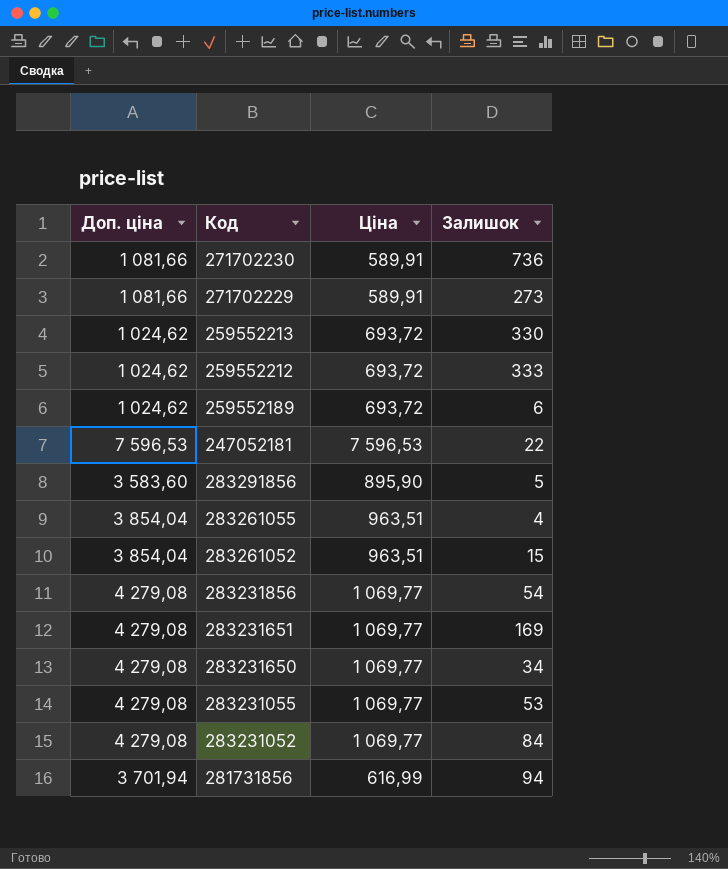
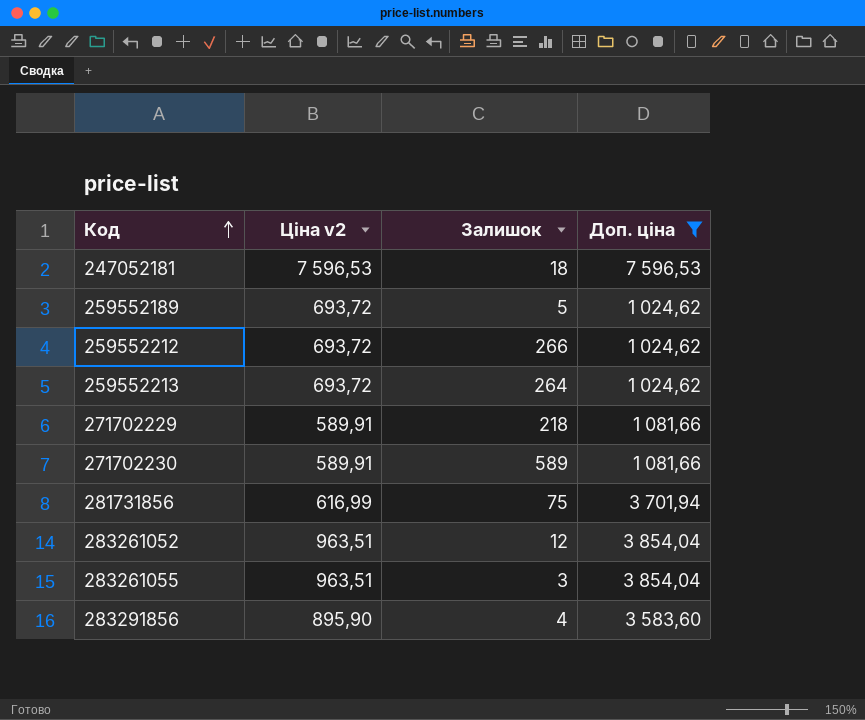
filter: none -> Доп. ціна != 4 279,08
row order: none -> Код ascending
column name: Ціна -> Ціна v2
column Доп. ціна | position: 1 -> 4
247052181 | Залишок: 22 -> 18
259552189 | Залишок: 6 -> 5
259552212 | Залишок: 333 -> 266
259552213 | Залишок: 330 -> 264
271702229 | Залишок: 273 -> 218
271702230 | Залишок: 736 -> 589
281731856 | Залишок: 94 -> 75
283261052 | Залишок: 15 -> 12
283261055 | Залишок: 4 -> 3
283291856 | Залишок: 5 -> 4

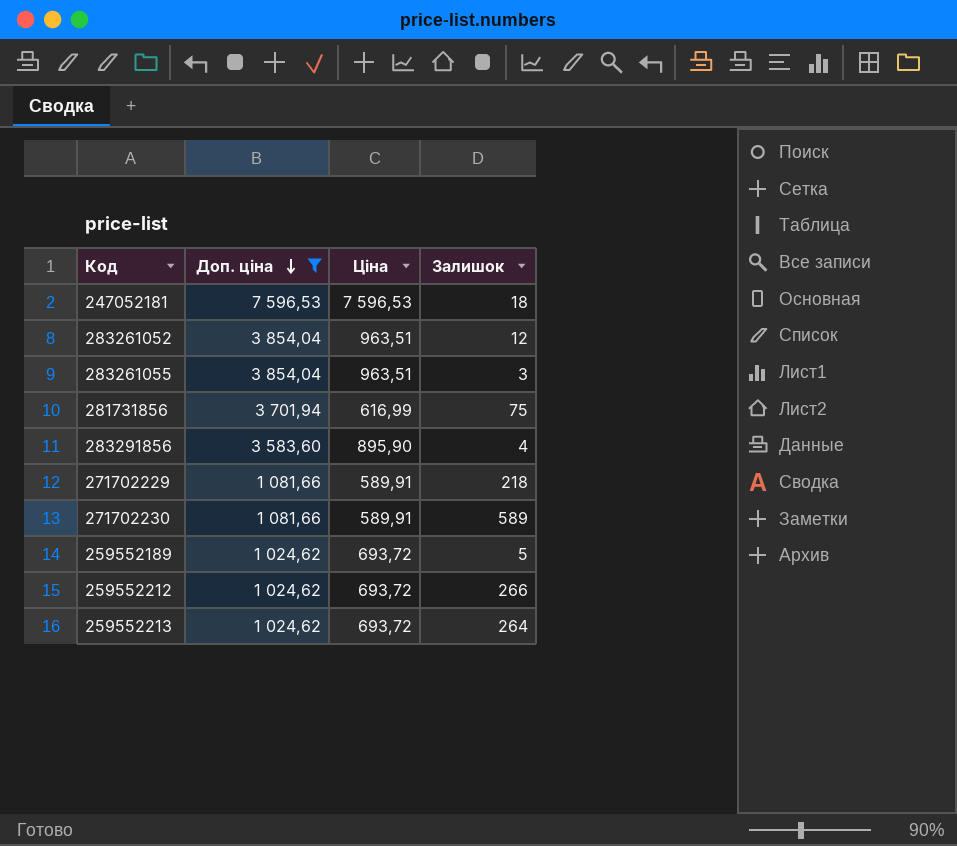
row order: Код ascending -> Доп. ціна descending
column Доп. ціна | position: 4 -> 2
column name: Ціна v2 -> Ціна

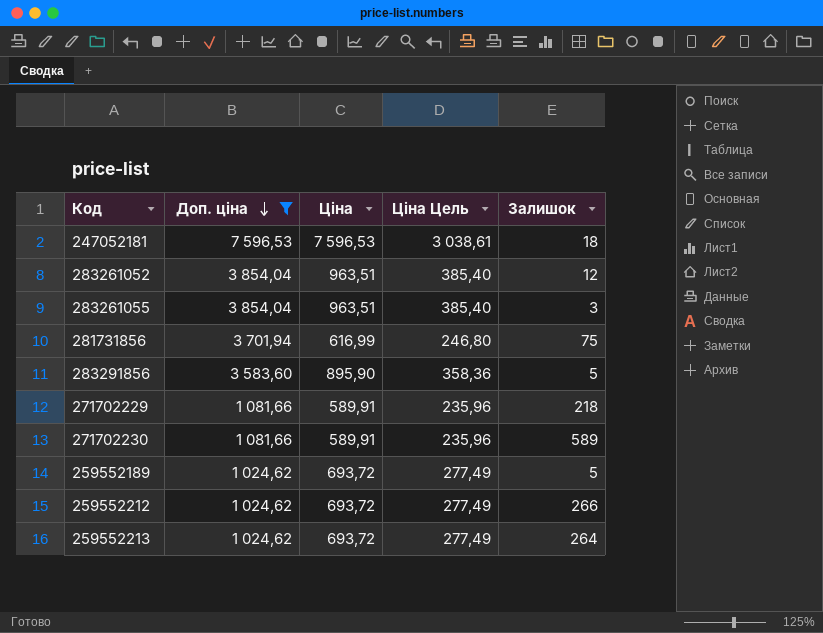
column Ціна Цель | formula: none -> [Ціна] * 0,4
283291856 | Залишок: 4 -> 5

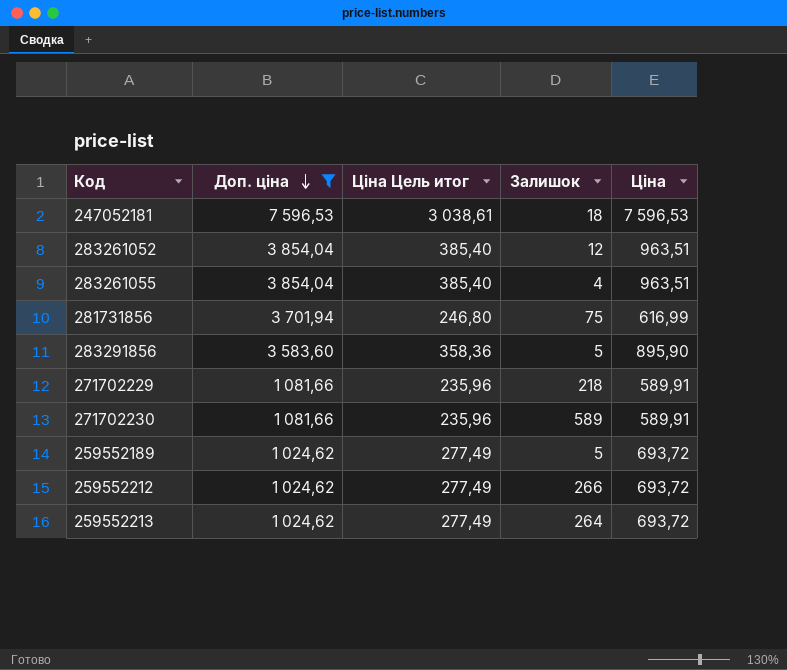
column name: Ціна Цель -> Ціна Цель итог
column Ціна | position: 3 -> 5
283261055 | Залишок: 3 -> 4

